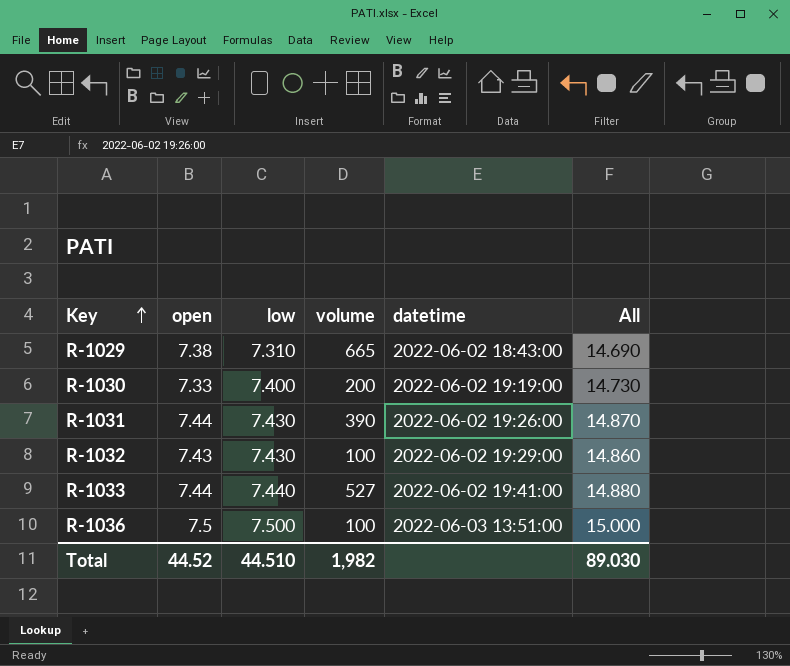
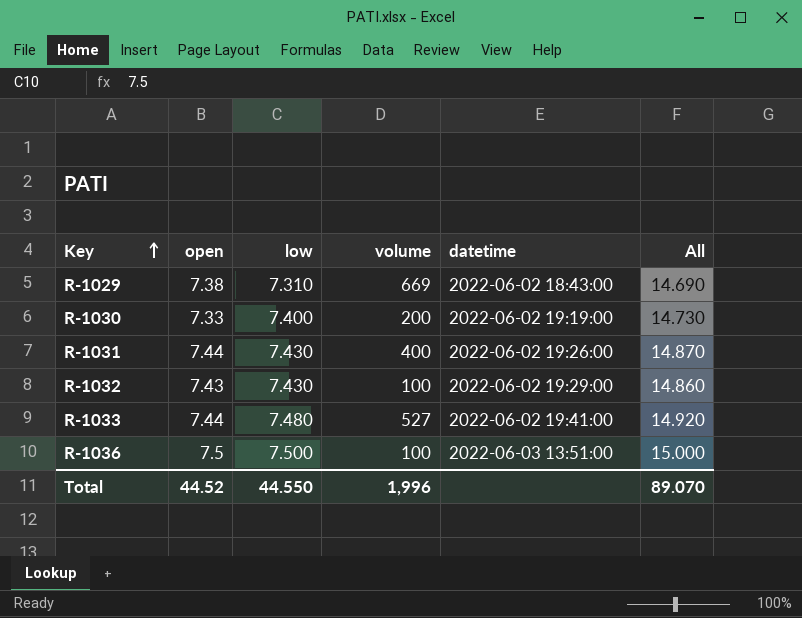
R-1029 | volume: 665 -> 669
R-1031 | volume: 390 -> 400
R-1033 | low: 7.440 -> 7.480
R-1033 | All: 14.880 -> 14.920
Total | low: 44.510 -> 44.550
Total | volume: 1,982 -> 1,996
Total | All: 89.030 -> 89.070

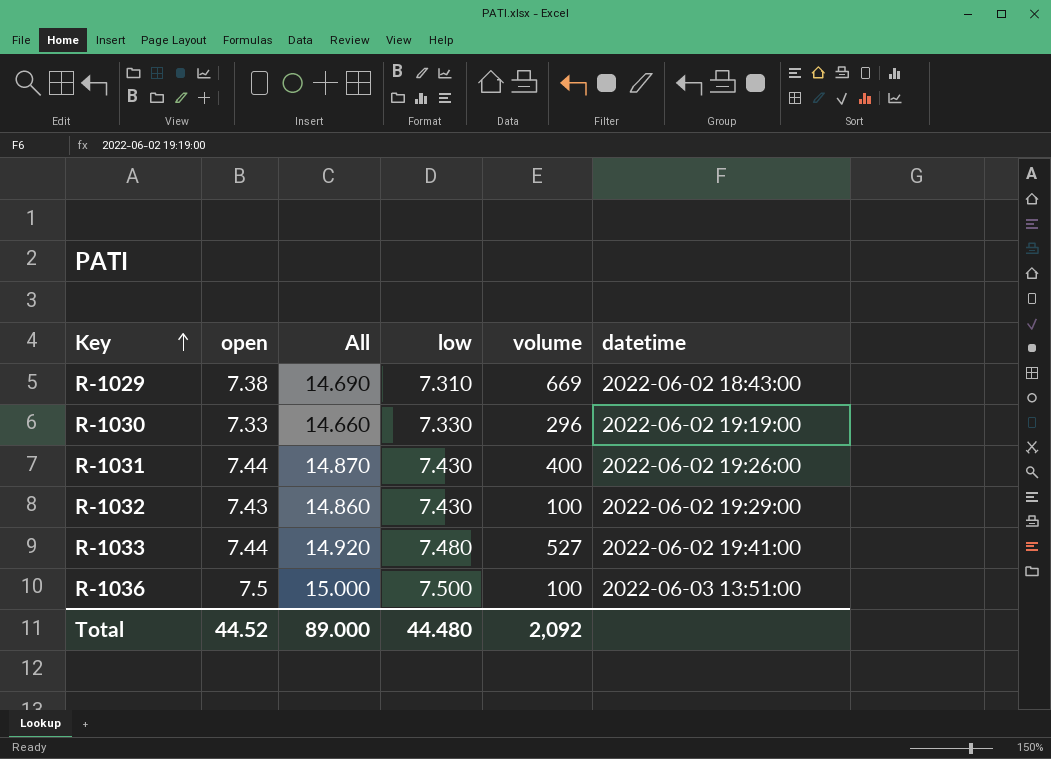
column All | position: 6 -> 3
R-1030 | All: 14.730 -> 14.660
R-1030 | low: 7.400 -> 7.330
R-1030 | volume: 200 -> 296
Total | All: 89.070 -> 89.000
Total | low: 44.550 -> 44.480
Total | volume: 1,996 -> 2,092

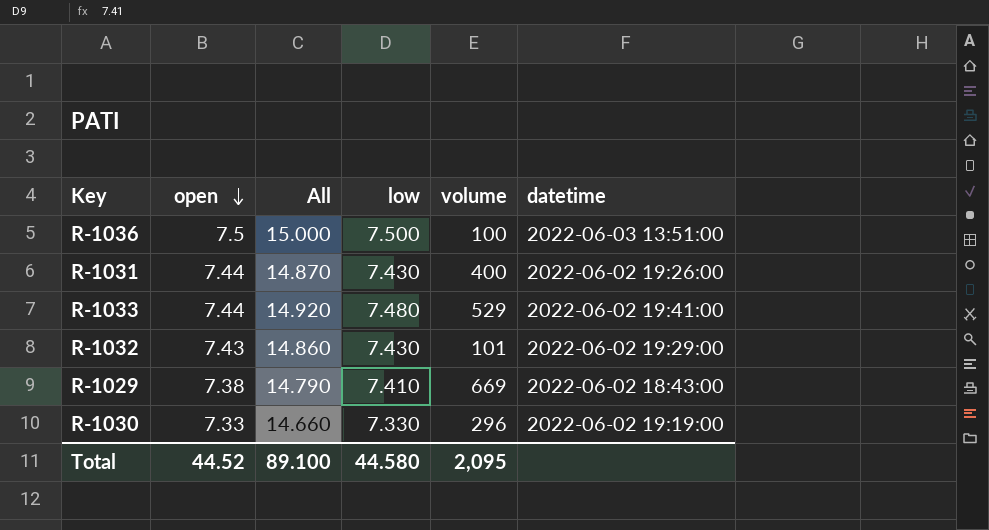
row order: Key ascending -> open descending
R-1033 | volume: 527 -> 529
R-1032 | volume: 100 -> 101
R-1029 | All: 14.690 -> 14.790
R-1029 | low: 7.310 -> 7.410
Total | All: 89.000 -> 89.100
Total | low: 44.480 -> 44.580
Total | volume: 2,092 -> 2,095

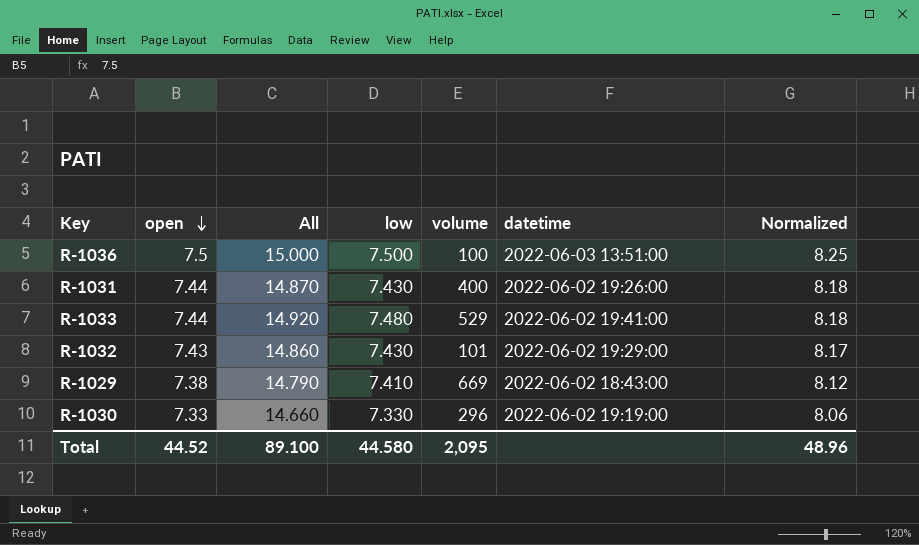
column Normalized | formula: none -> [open] * 1.1

